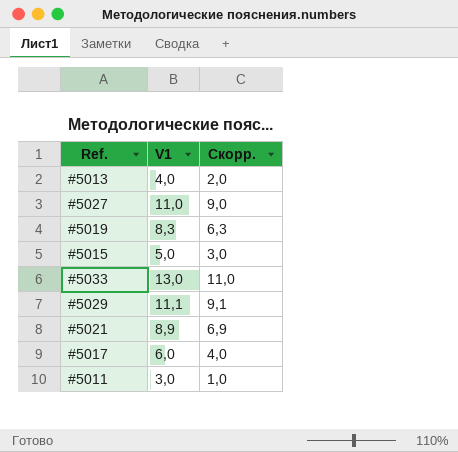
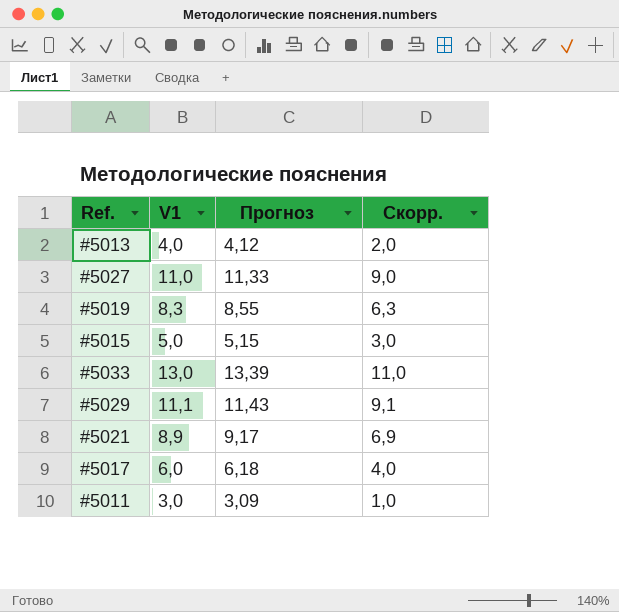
column Прогноз | formula: none -> [V1] * 1,03

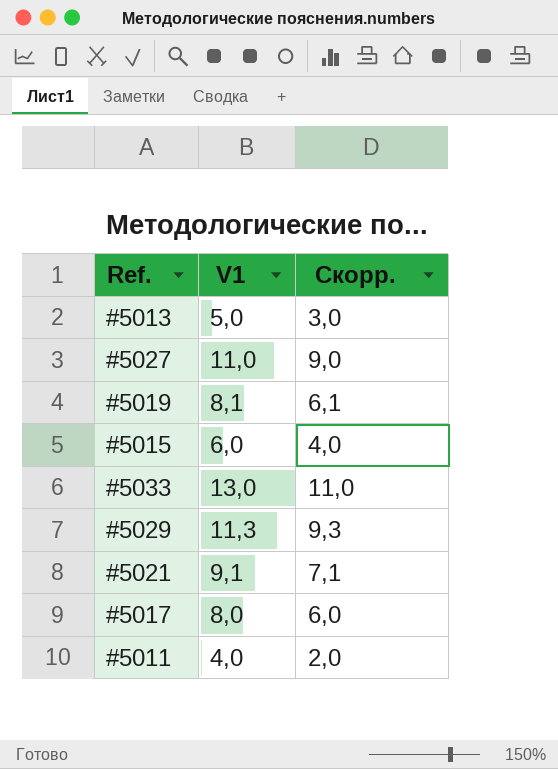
column Прогноз | formula: [V1] * 1,03 -> none
#5013 | V1: 4,0 -> 5,0
#5013 | Скорр.: 2,0 -> 3,0
#5019 | V1: 8,3 -> 8,1
#5019 | Скорр.: 6,3 -> 6,1
#5015 | V1: 5,0 -> 6,0
#5015 | Скорр.: 3,0 -> 4,0
#5029 | V1: 11,1 -> 11,3
#5029 | Скорр.: 9,1 -> 9,3
#5021 | V1: 8,9 -> 9,1
#5021 | Скорр.: 6,9 -> 7,1
#5017 | V1: 6,0 -> 8,0
#5017 | Скорр.: 4,0 -> 6,0
#5011 | V1: 3,0 -> 4,0
#5011 | Скорр.: 1,0 -> 2,0

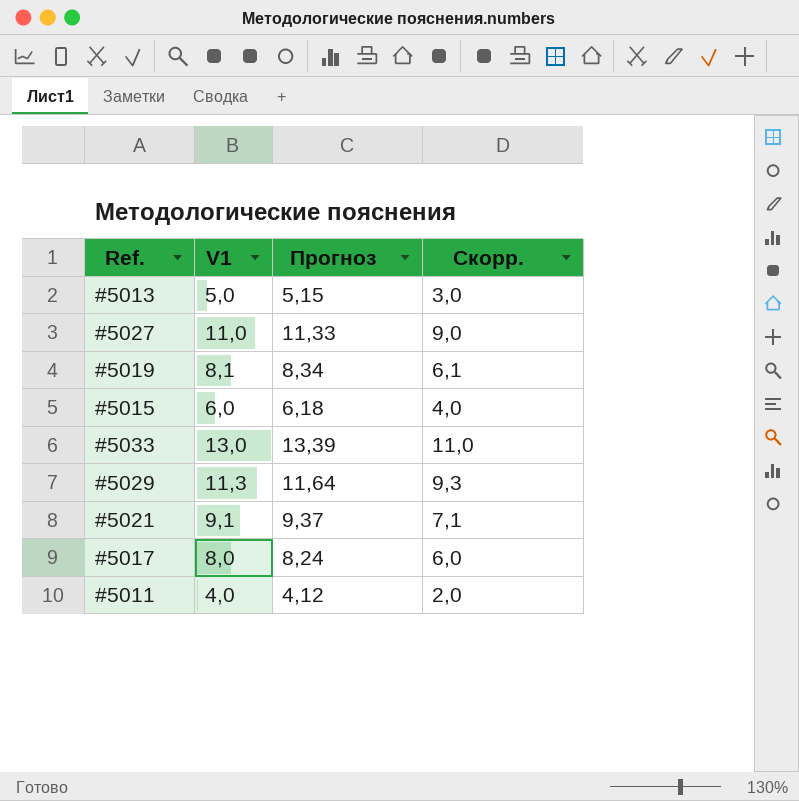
column Прогноз | formula: none -> [V1] * 1,03

